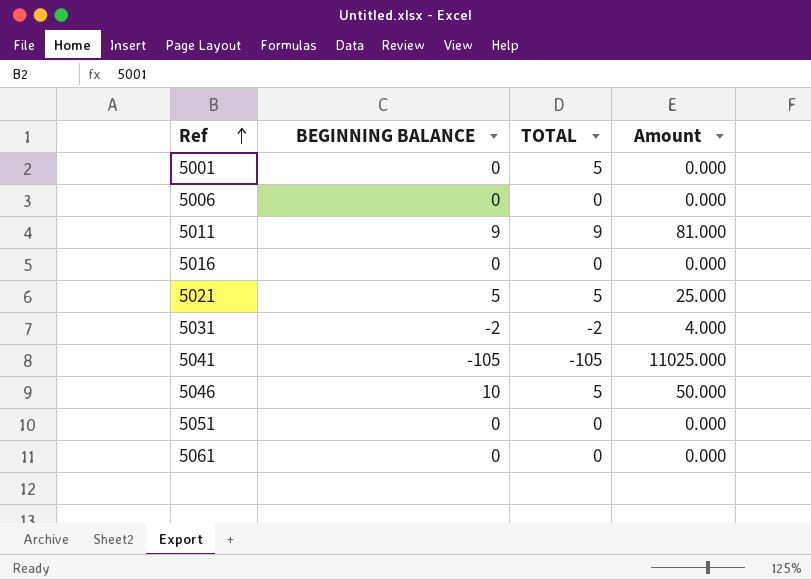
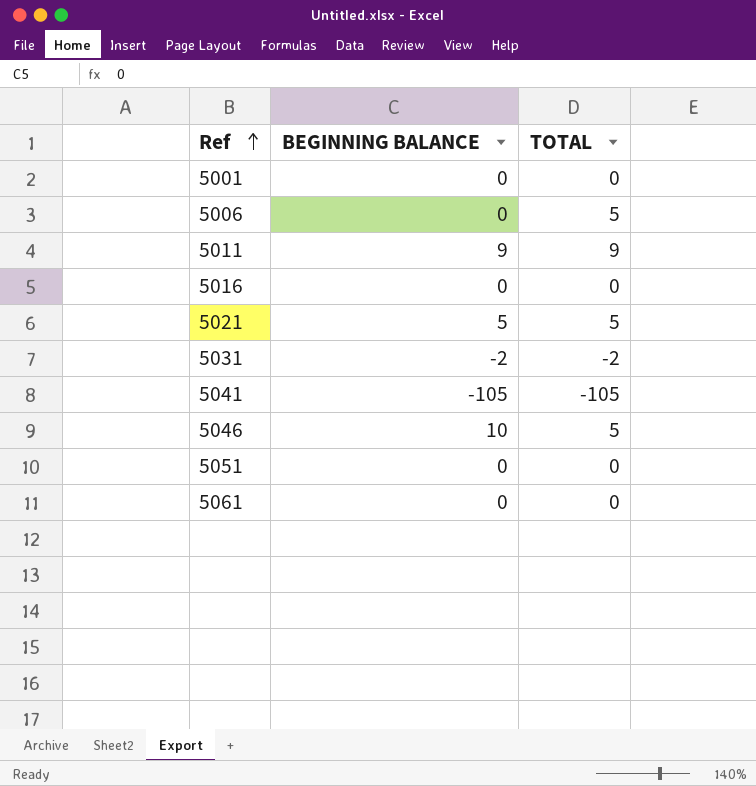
column Amount | formula: [BEGINNING BALANCE] * [TOTAL] -> none
5001 | TOTAL: 5 -> 0
5006 | TOTAL: 0 -> 5

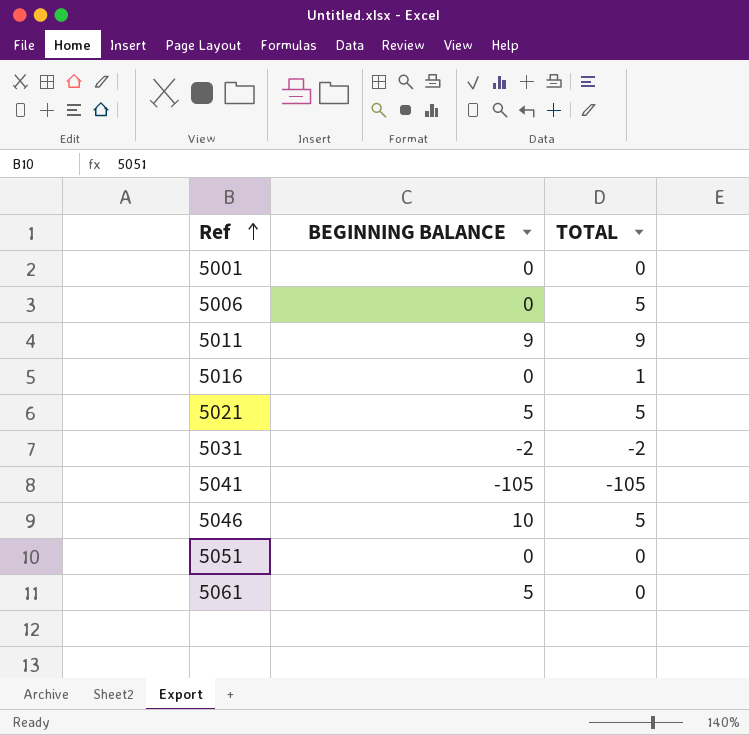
5016 | TOTAL: 0 -> 1
5061 | BEGINNING BALANCE: 0 -> 5

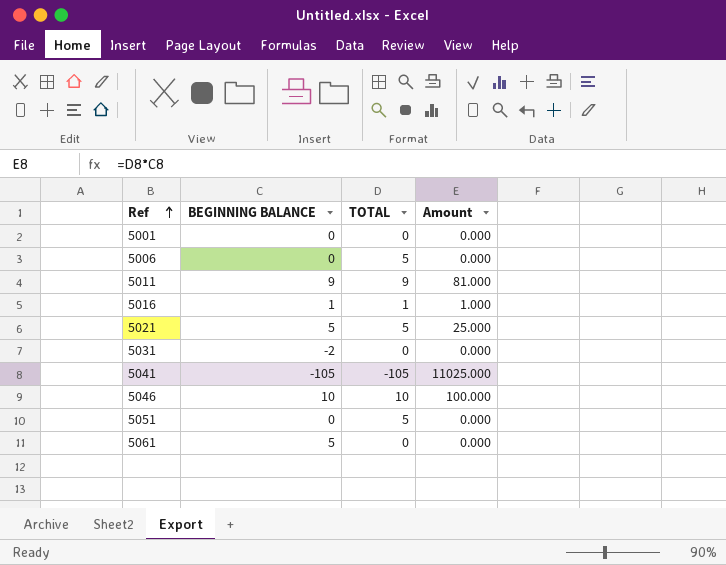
column Amount | formula: none -> [BEGINNING BALANCE] * [TOTAL]
5016 | BEGINNING BALANCE: 0 -> 1
5031 | TOTAL: -2 -> 0
5046 | TOTAL: 5 -> 10
5051 | TOTAL: 0 -> 5

